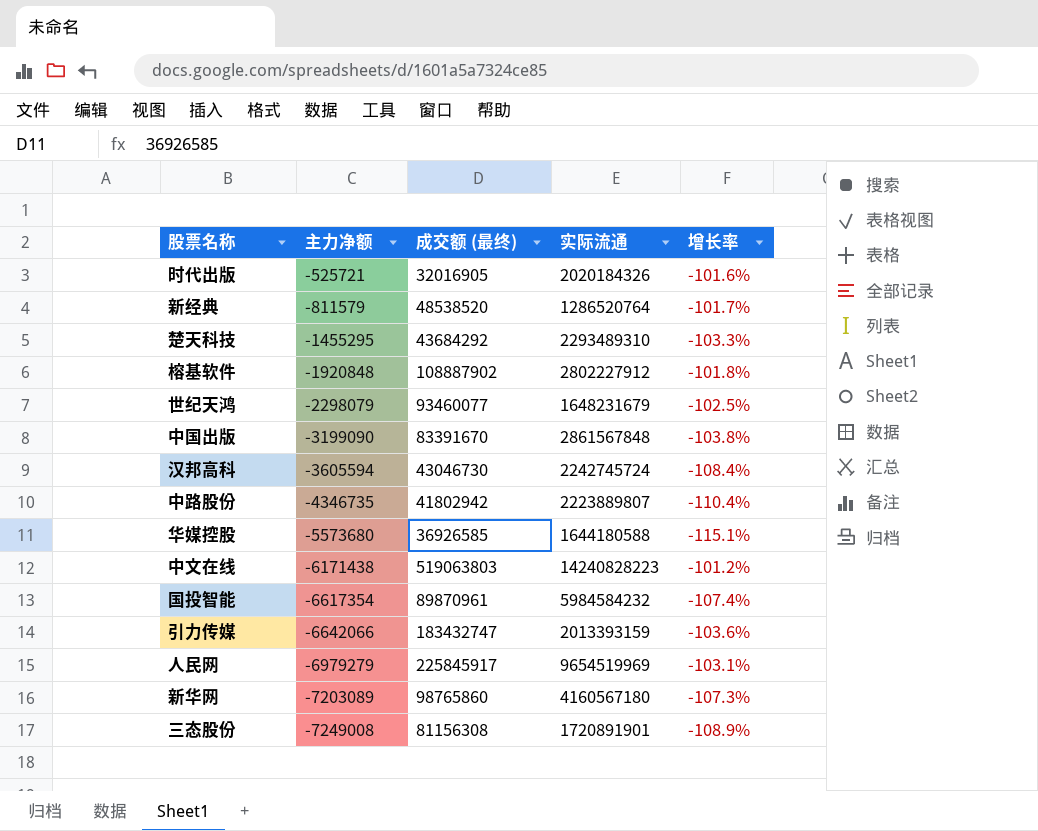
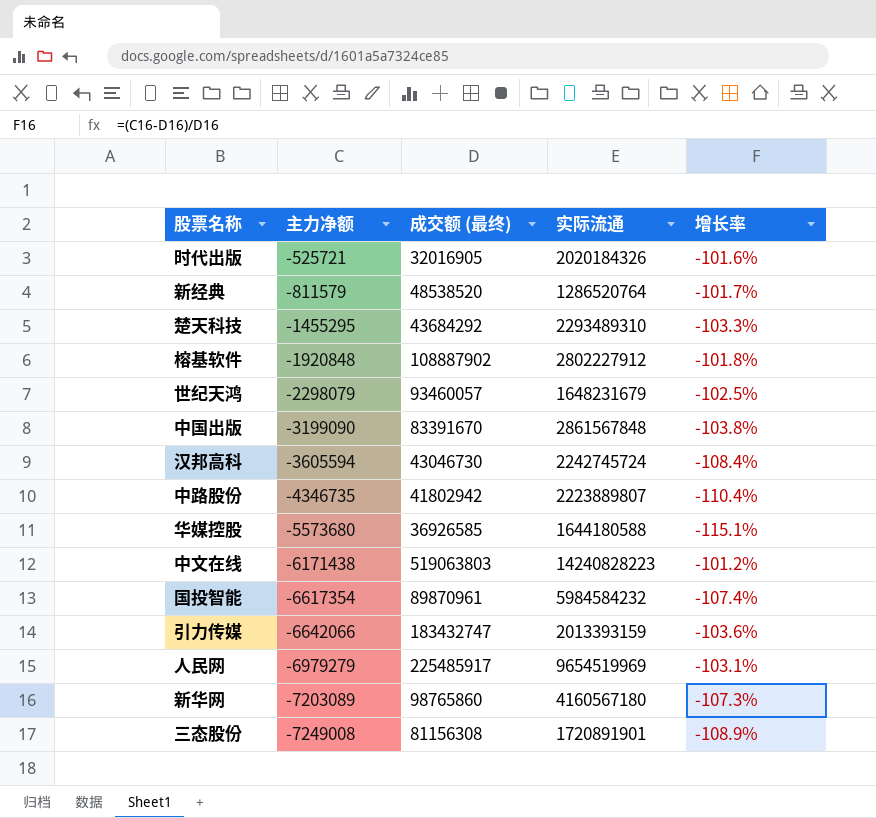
世纪天鸿 | 成交额 (最终): 93460077 -> 93460057
人民网 | 成交额 (最终): 225845917 -> 225485917

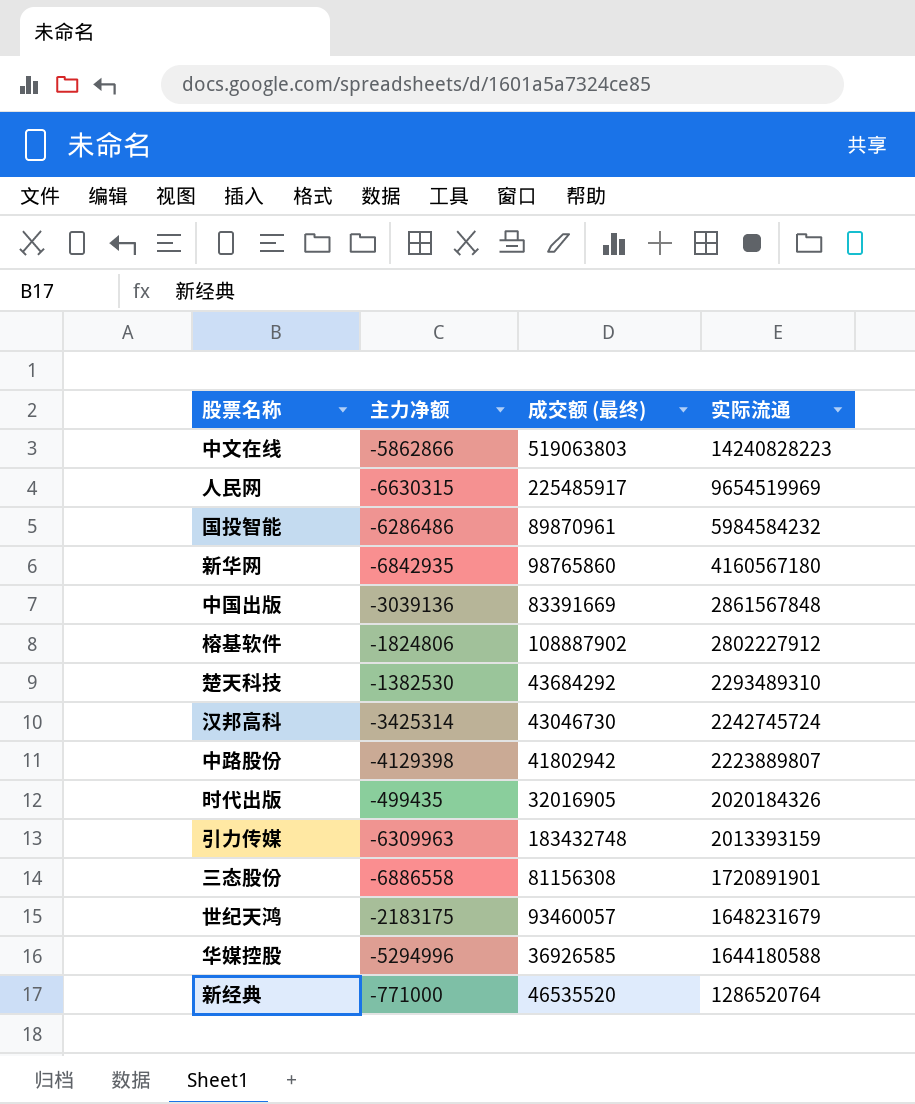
row order: 主力净额 descending -> 实际流通 descending
column 增长率 | formula: ([主力净额] - [成交额 (最终)]) / [成交额 (最终)] -> none
中文在线 | 主力净额: -6171438 -> -5862866
人民网 | 主力净额: -6979279 -> -6630315
国投智能 | 主力净额: -6617354 -> -6286486
新华网 | 主力净额: -7203089 -> -6842935
中国出版 | 主力净额: -3199090 -> -3039136
中国出版 | 成交额 (最终): 83391670 -> 83391669
榕基软件 | 主力净额: -1920848 -> -1824806
楚天科技 | 主力净额: -1455295 -> -1382530
汉邦高科 | 主力净额: -3605594 -> -3425314
中路股份 | 主力净额: -4346735 -> -4129398
时代出版 | 主力净额: -525721 -> -499435
引力传媒 | 主力净额: -6642066 -> -6309963
引力传媒 | 成交额 (最终): 183432747 -> 183432748
三态股份 | 主力净额: -7249008 -> -6886558
世纪天鸿 | 主力净额: -2298079 -> -2183175
华媒控股 | 主力净额: -5573680 -> -5294996
新经典 | 主力净额: -811579 -> -771000
新经典 | 成交额 (最终): 48538520 -> 46535520

